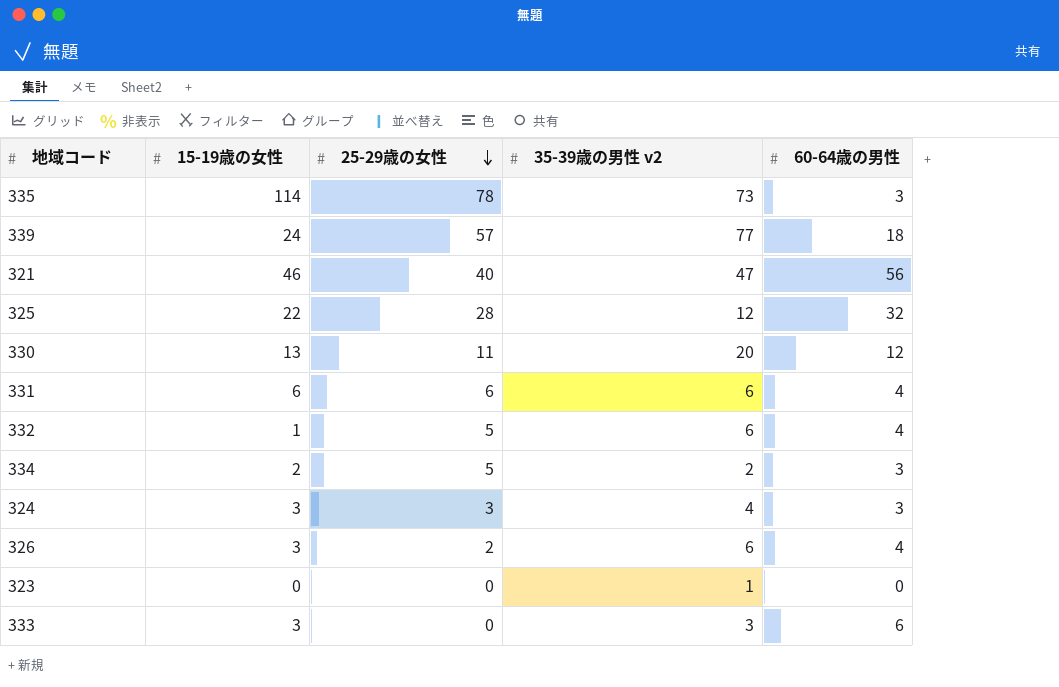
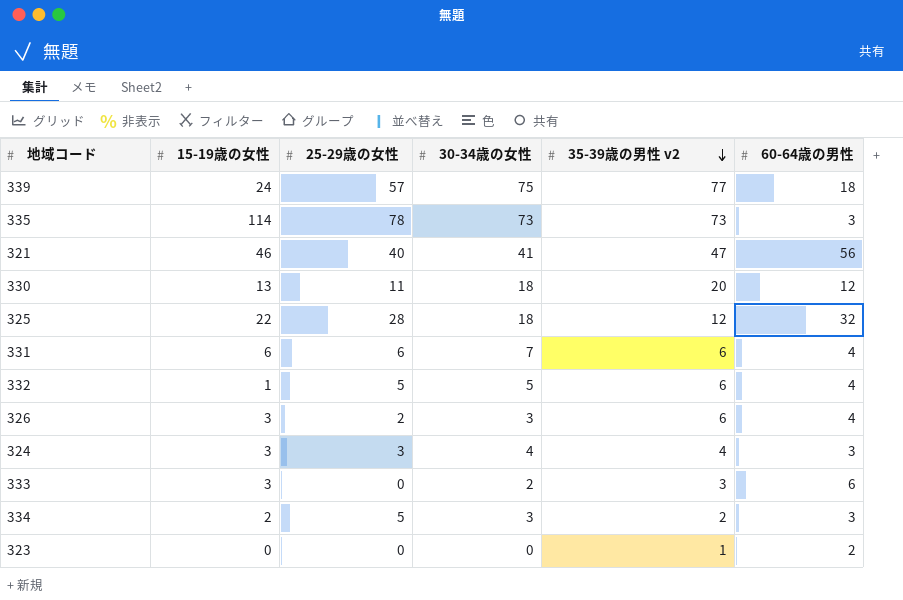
row order: 25-29歳の女性 descending -> 35-39歳の男性 v2 descending
column 30-34歳の女性 | position: none -> 4
323 | 60-64歳の男性: 0 -> 2

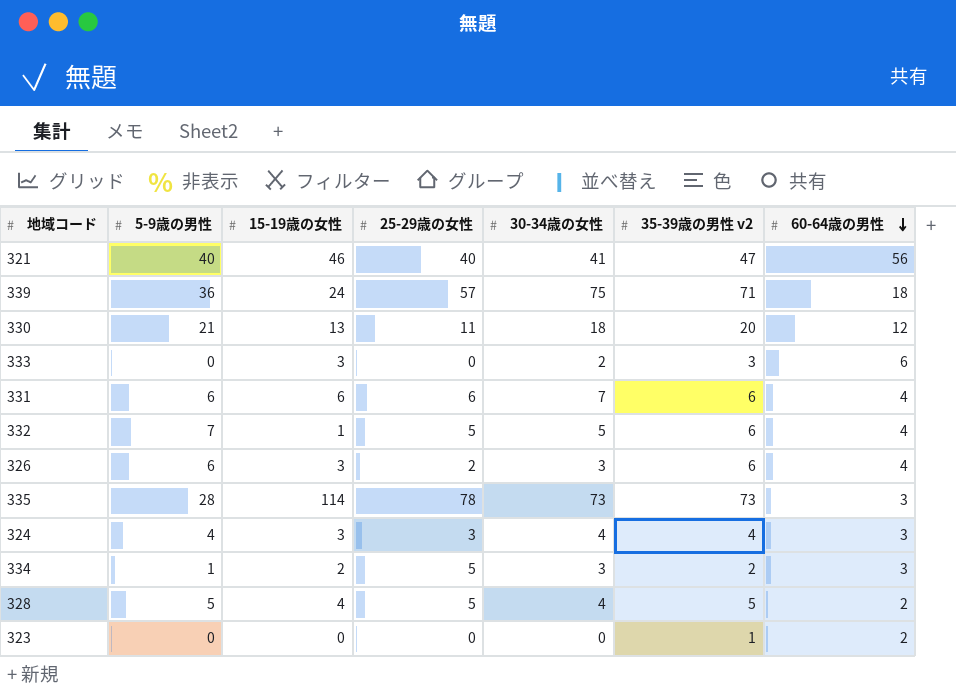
row order: 35-39歳の男性 v2 descending -> 60-64歳の男性 descending
column 5-9歳の男性 | position: none -> 2
row 325: 22 | 28 | 18 | 12 | 32 -> none
339 | 35-39歳の男性 v2: 77 -> 71
row 328: none -> 5 | 4 | 5 | 4 | 5 | 2

